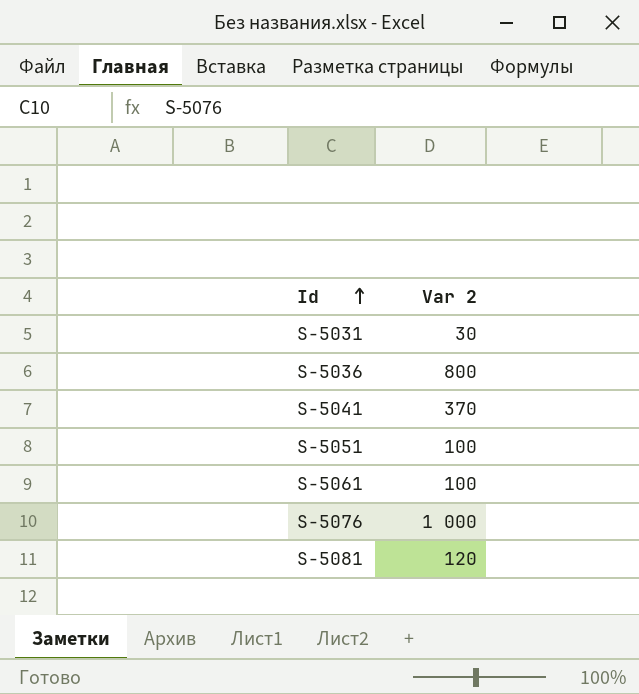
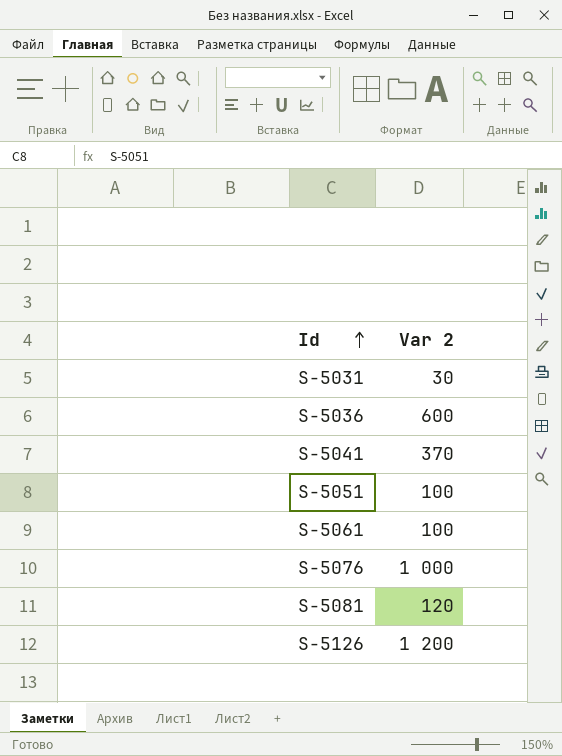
S-5036 | Var 2: 800 -> 600
row S-5126: none -> 1 200

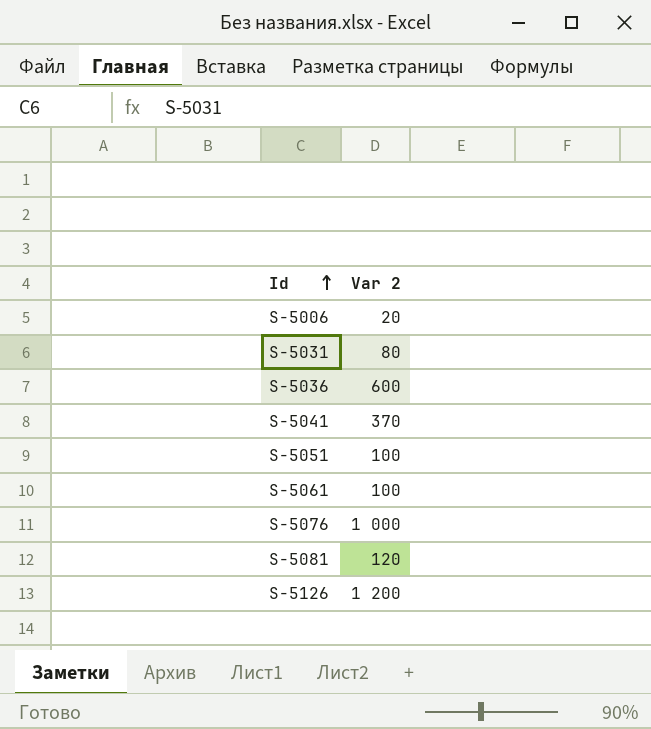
row S-5006: none -> 20
S-5031 | Var 2: 30 -> 80

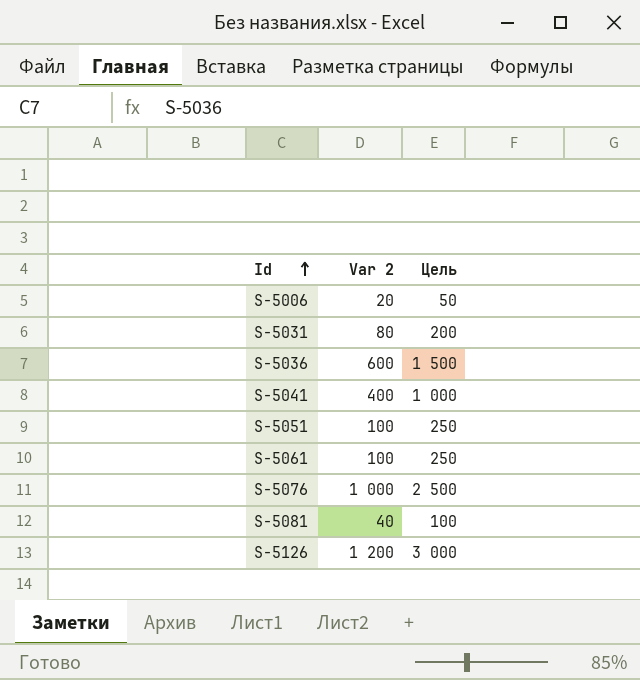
column Цель | formula: none -> [Var 2] * 2,5
S-5041 | Var 2: 370 -> 400
S-5081 | Var 2: 120 -> 40

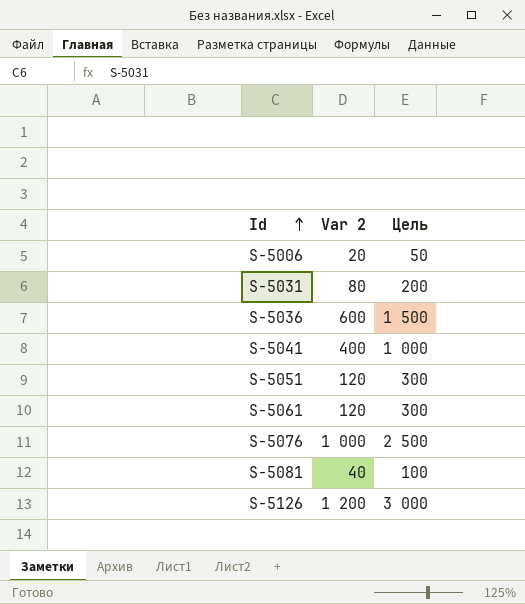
S-5051 | Var 2: 100 -> 120
S-5051 | Цель: 250 -> 300
S-5061 | Var 2: 100 -> 120
S-5061 | Цель: 250 -> 300

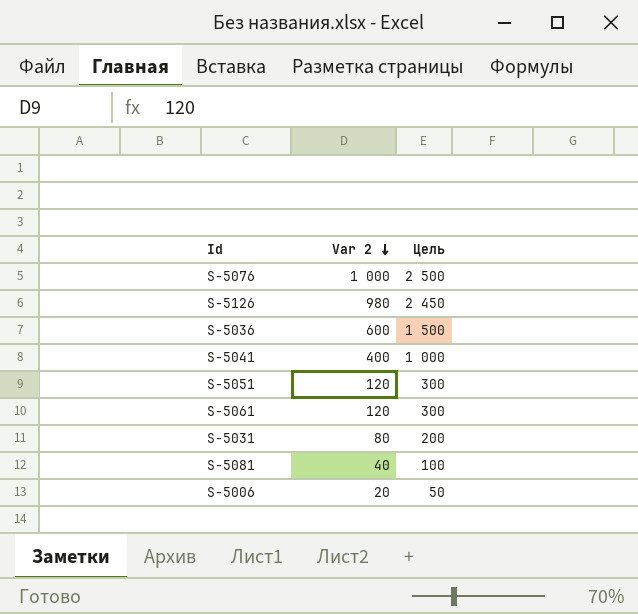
row order: Id ascending -> Var 2 descending
S-5126 | Var 2: 1 200 -> 980
S-5126 | Цель: 3 000 -> 2 450

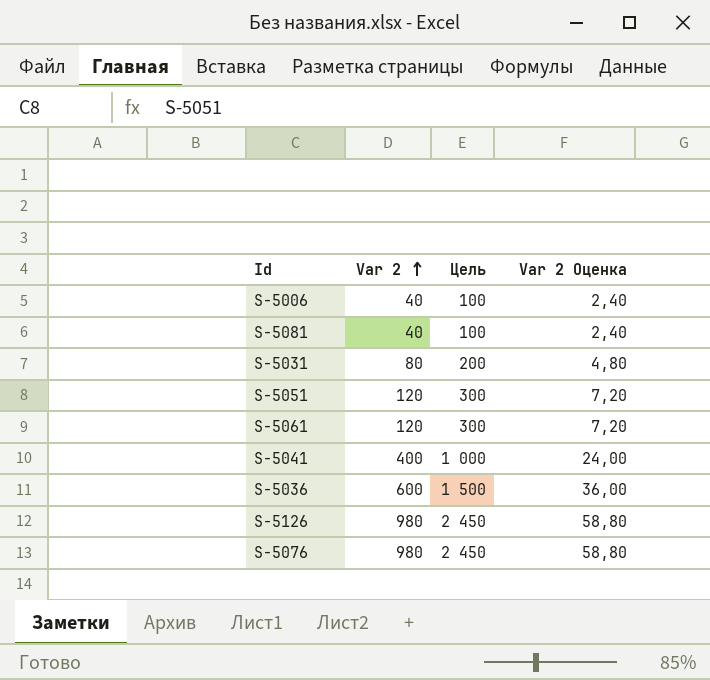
row order: Var 2 descending -> Var 2 ascending
column Var 2 Оценка | formula: none -> [Var 2] * 0,06
S-5006 | Var 2: 20 -> 40
S-5006 | Цель: 50 -> 100
S-5076 | Var 2: 1 000 -> 980
S-5076 | Цель: 2 500 -> 2 450

